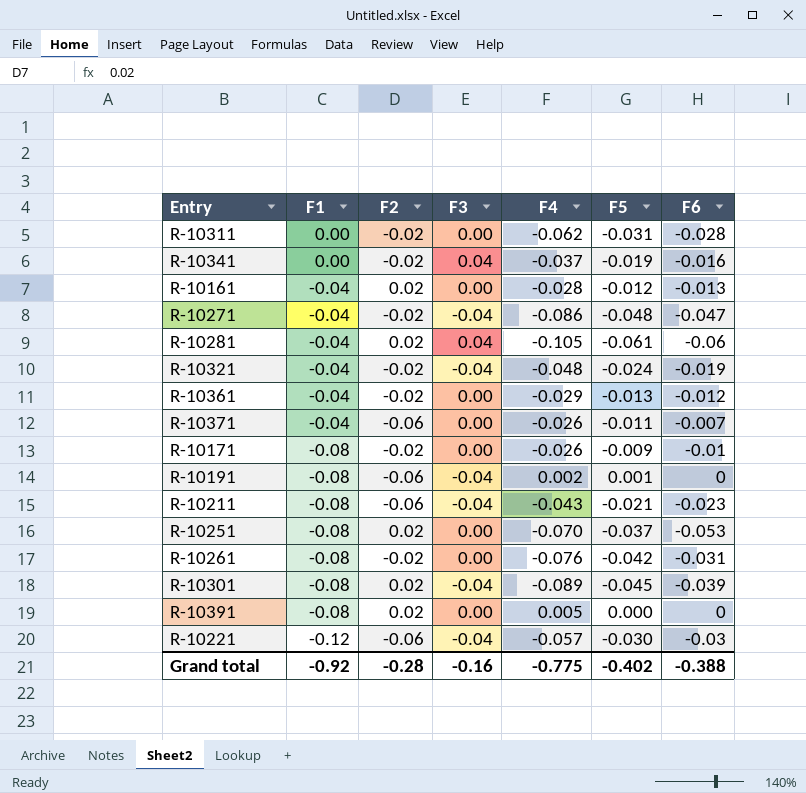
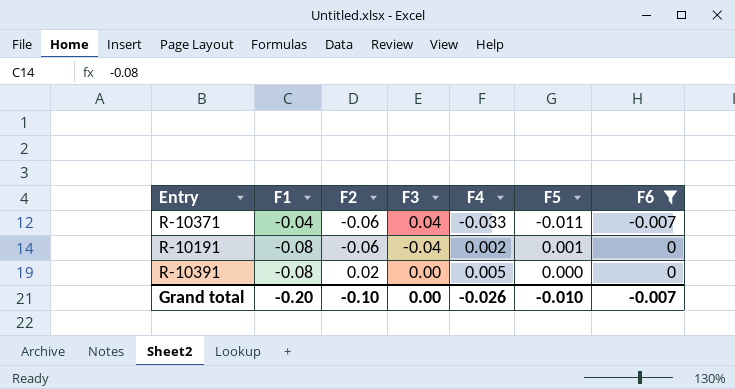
filter: none -> F6 >= -0.007
R-10371 | F3: 0.00 -> 0.04
R-10371 | F4: -0.026 -> -0.033
Grand total | F1: -0.92 -> -0.20
Grand total | F2: -0.28 -> -0.10
Grand total | F3: -0.16 -> 0.00
Grand total | F4: -0.775 -> -0.026
Grand total | F5: -0.402 -> -0.010
Grand total | F6: -0.388 -> -0.007

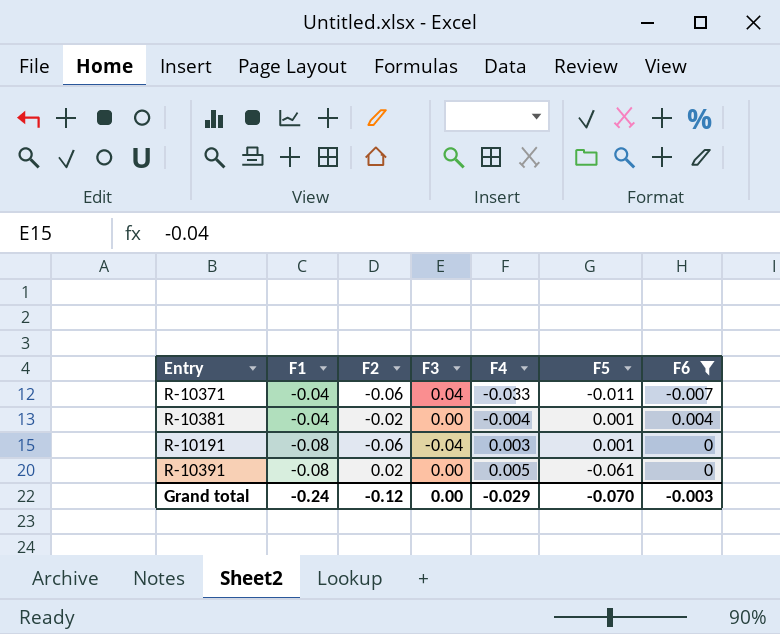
row R-10381: none -> -0.04 | -0.02 | 0.00 | -0.004 | 0.001 | 0.004
R-10191 | F4: 0.002 -> 0.003
R-10391 | F5: 0.000 -> -0.061
Grand total | F1: -0.20 -> -0.24
Grand total | F2: -0.10 -> -0.12
Grand total | F4: -0.026 -> -0.029
Grand total | F5: -0.010 -> -0.070
Grand total | F6: -0.007 -> -0.003

